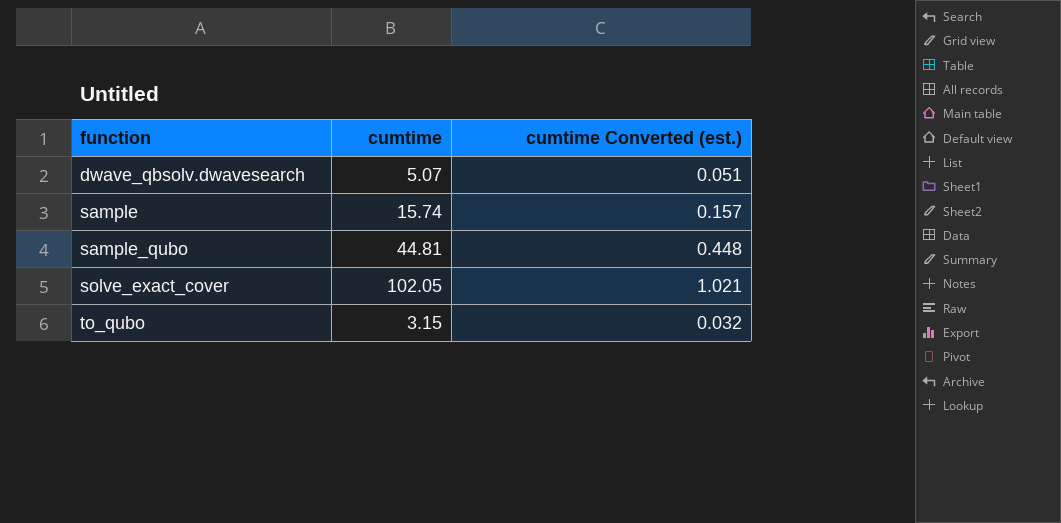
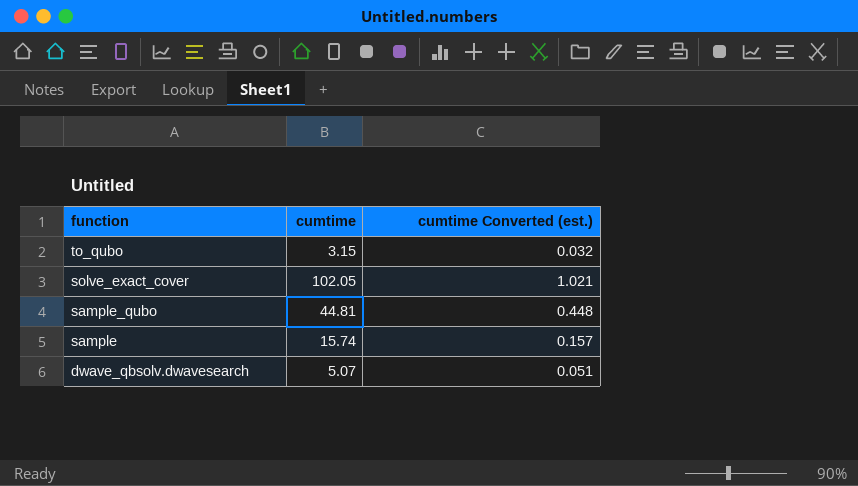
row order: function ascending -> function descending

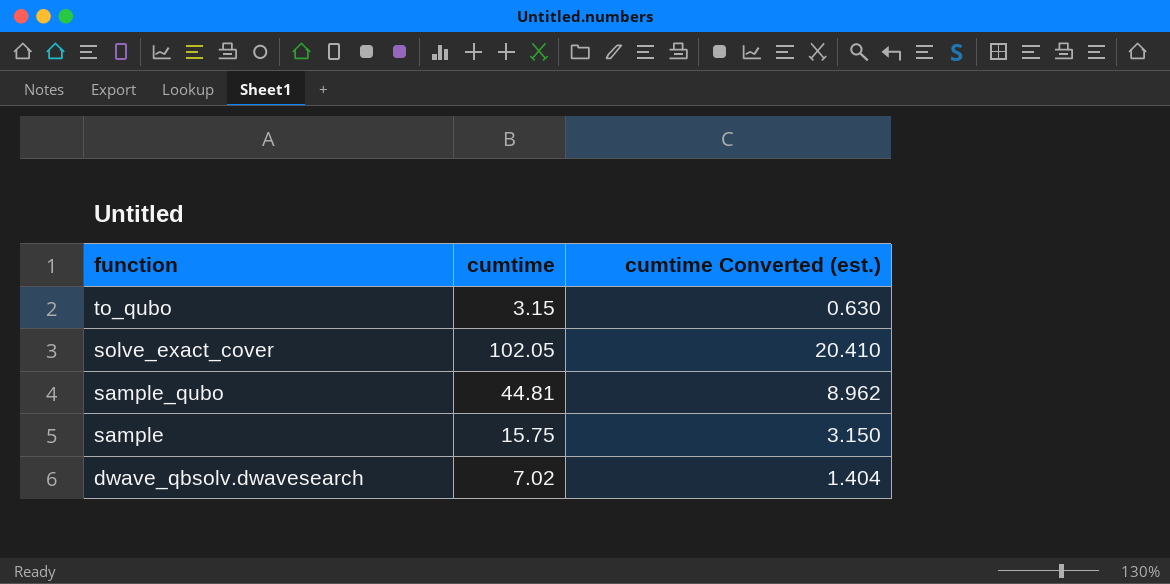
column cumtime Converted (est.) | formula: [cumtime] * 0.01 -> [cumtime] * 0.2
sample | cumtime: 15.74 -> 15.75
dwave_qbsolv.dwavesearch | cumtime: 5.07 -> 7.02

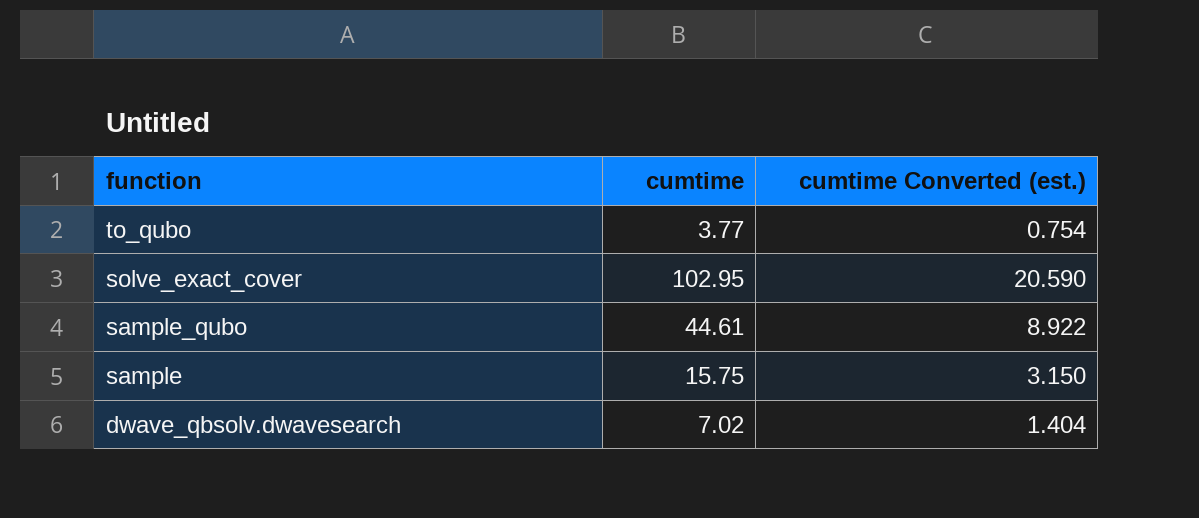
to_qubo | cumtime: 3.15 -> 3.77
to_qubo | cumtime Converted (est.): 0.630 -> 0.754
solve_exact_cover | cumtime: 102.05 -> 102.95
solve_exact_cover | cumtime Converted (est.): 20.410 -> 20.590
sample_qubo | cumtime: 44.81 -> 44.61
sample_qubo | cumtime Converted (est.): 8.962 -> 8.922

